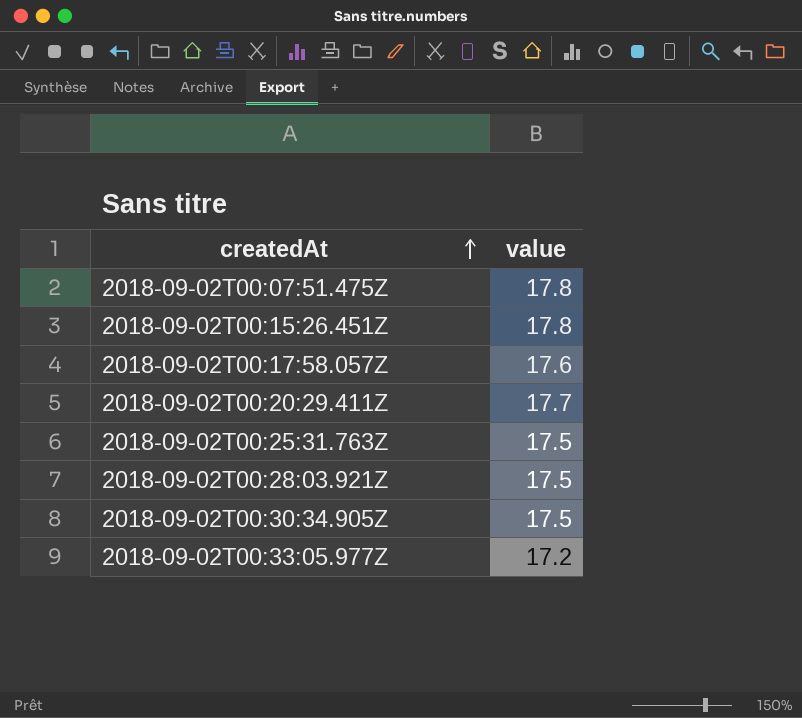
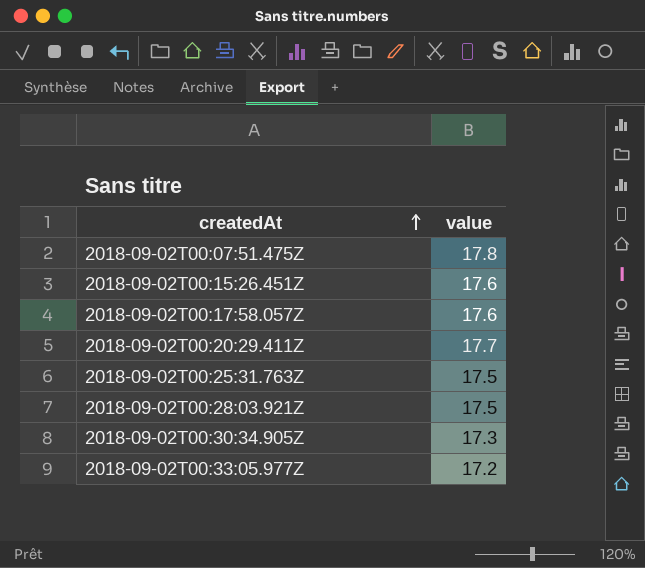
2018-09-02T00:15:26.451Z | value: 17.8 -> 17.6
2018-09-02T00:30:34.905Z | value: 17.5 -> 17.3

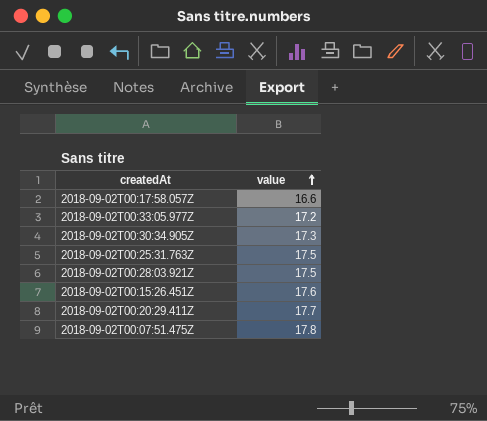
row order: createdAt ascending -> value ascending
2018-09-02T00:17:58.057Z | value: 17.6 -> 16.6

